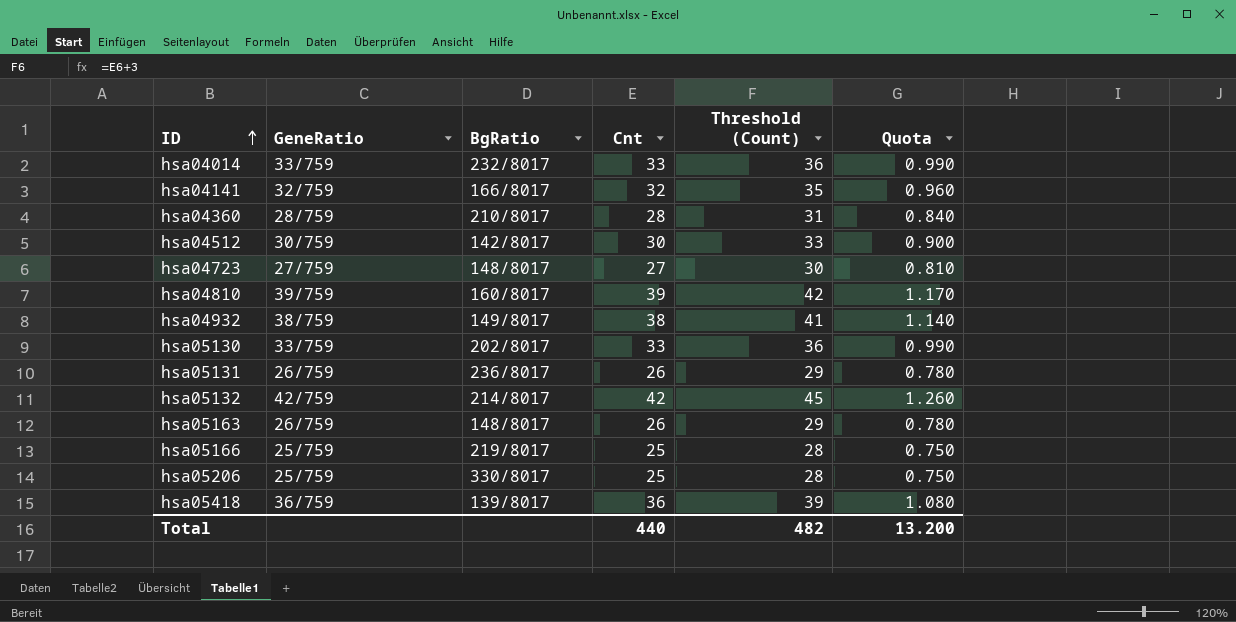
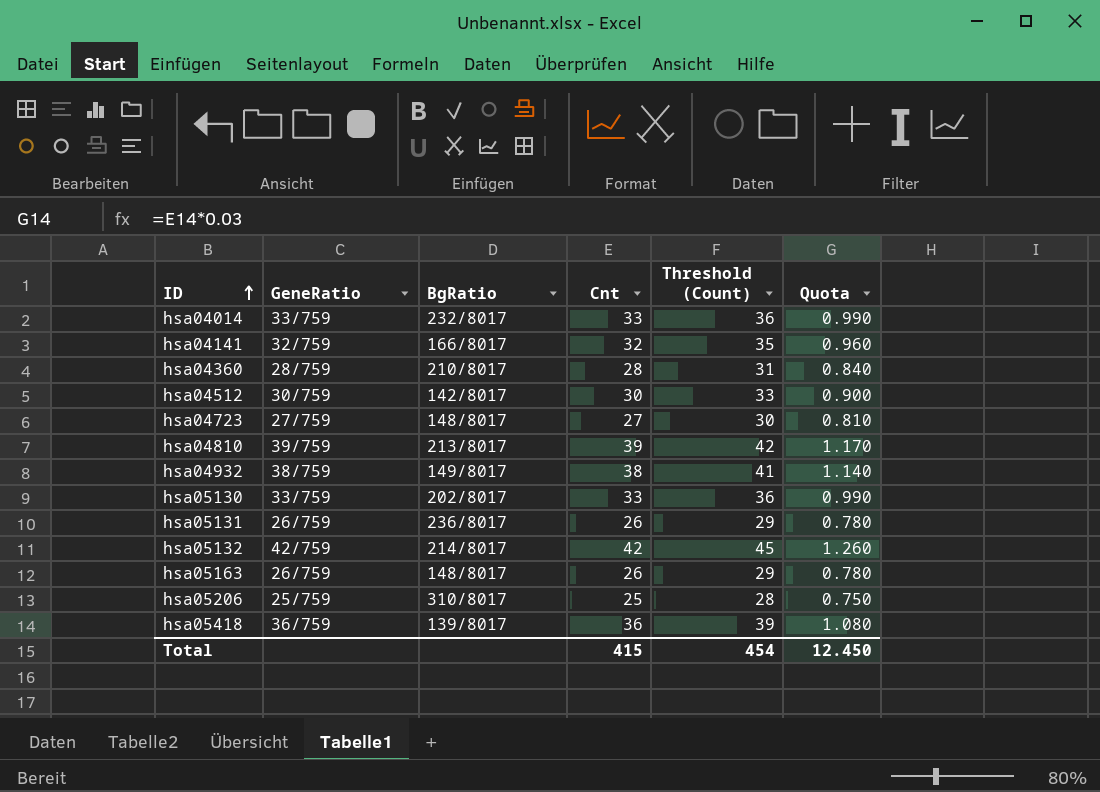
row hsa05166: 25/759 | 219/8017 | 25 | 28 | 0.750 -> none
hsa04810 | BgRatio: 160/8017 -> 213/8017
hsa05206 | BgRatio: 330/8017 -> 310/8017
Total | Cnt: 440 -> 415
Total | Threshold (Count): 482 -> 454
Total | Quota: 13.200 -> 12.450

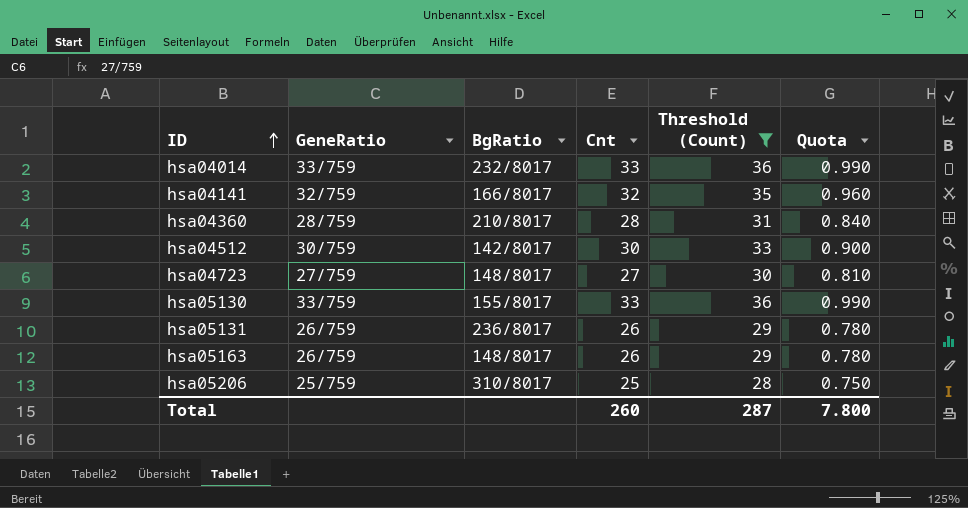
filter: none -> Threshold (Count) <= 36
hsa05130 | BgRatio: 202/8017 -> 155/8017
Total | Cnt: 415 -> 260
Total | Threshold (Count): 454 -> 287
Total | Quota: 12.450 -> 7.800

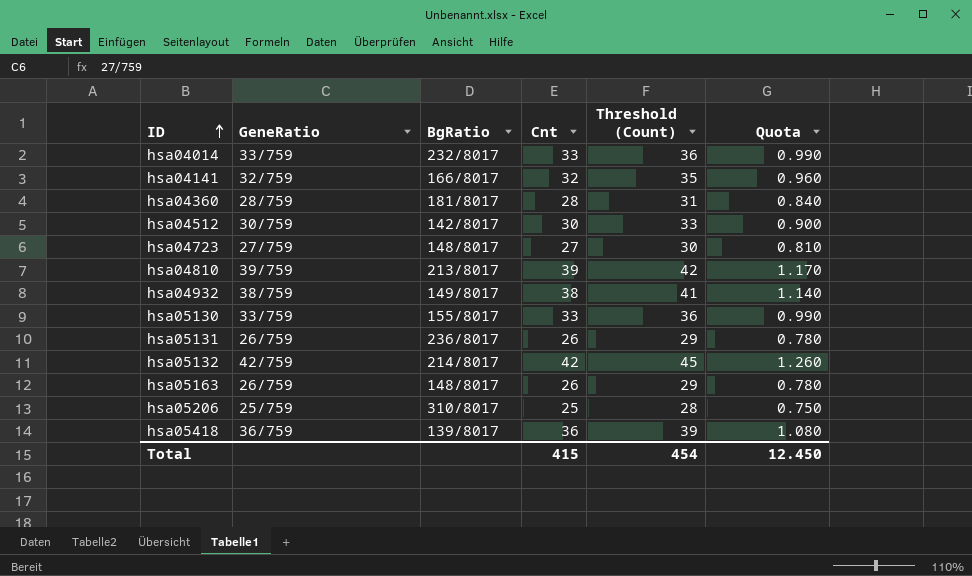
filter: Threshold (Count) <= 36 -> none
hsa04360 | BgRatio: 210/8017 -> 181/8017
Total | Cnt: 260 -> 415
Total | Threshold (Count): 287 -> 454
Total | Quota: 7.800 -> 12.450

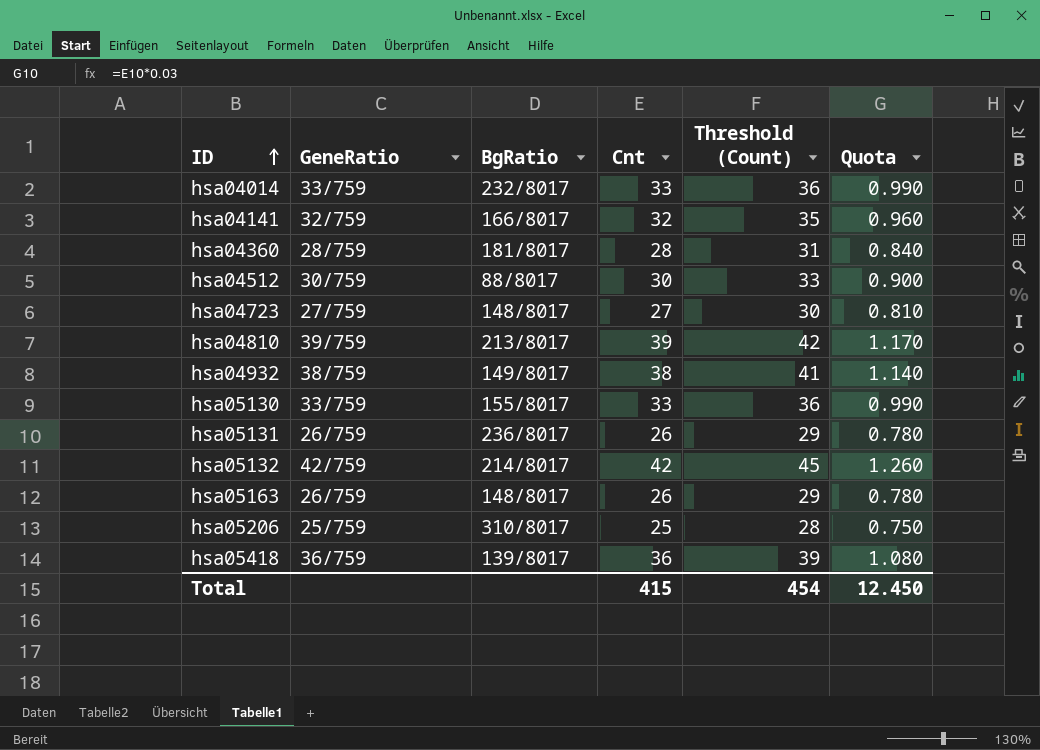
hsa04512 | BgRatio: 142/8017 -> 88/8017

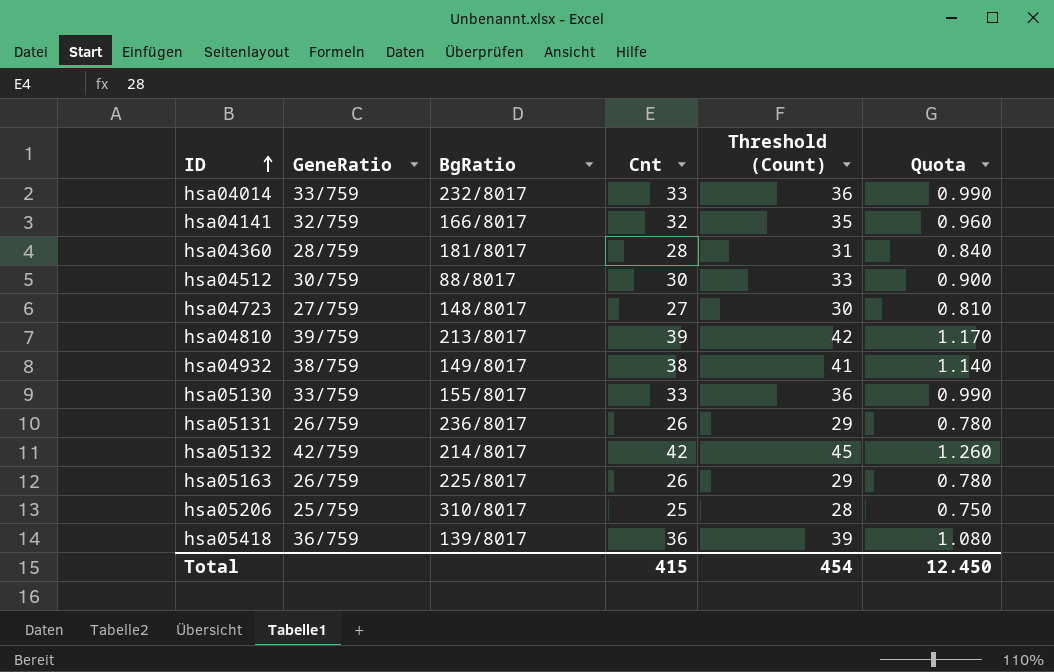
hsa05163 | BgRatio: 148/8017 -> 225/8017

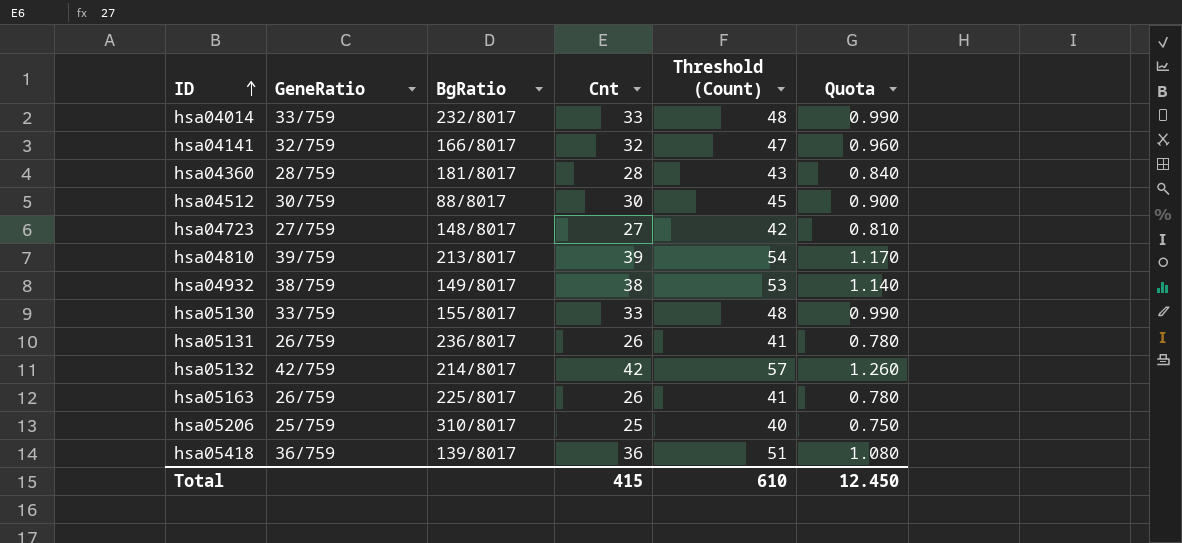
column Threshold (Count) | formula: [Cnt] + 3 -> [Cnt] + 15
Total | Threshold (Count): 454 -> 610

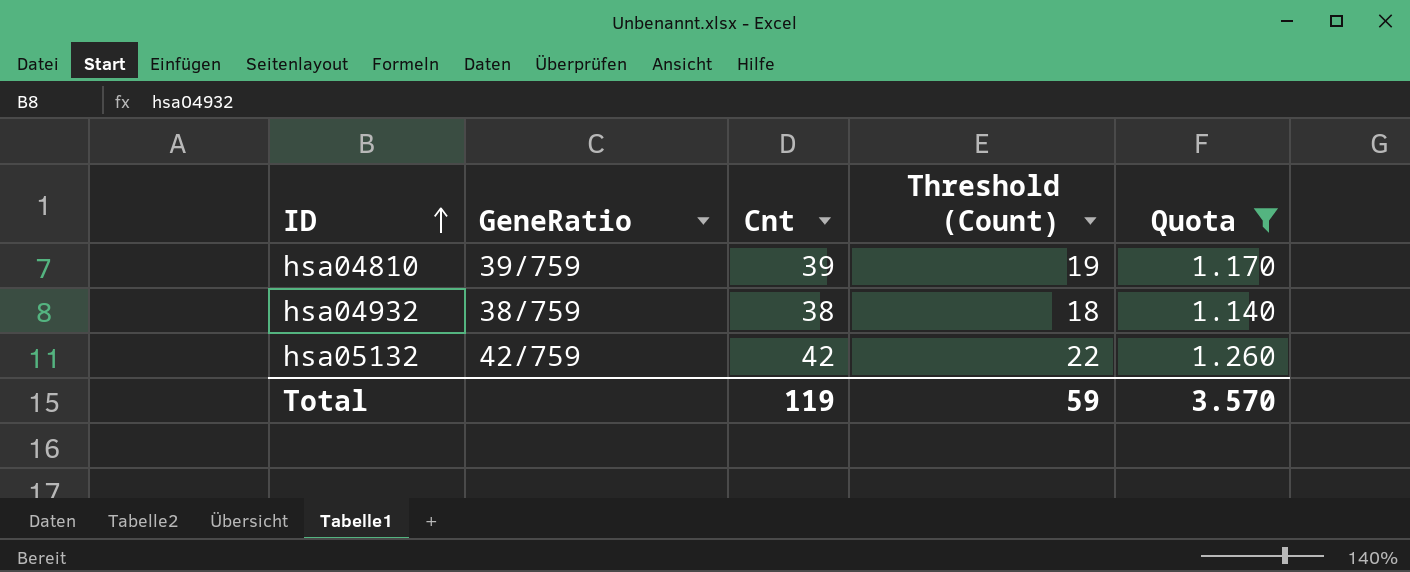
filter: none -> Quota >= 1.140
column BgRatio | position: 3 -> none
column Threshold (Count) | formula: [Cnt] + 15 -> [Cnt] - 20
Total | Cnt: 415 -> 119
Total | Threshold (Count): 610 -> 59
Total | Quota: 12.450 -> 3.570

